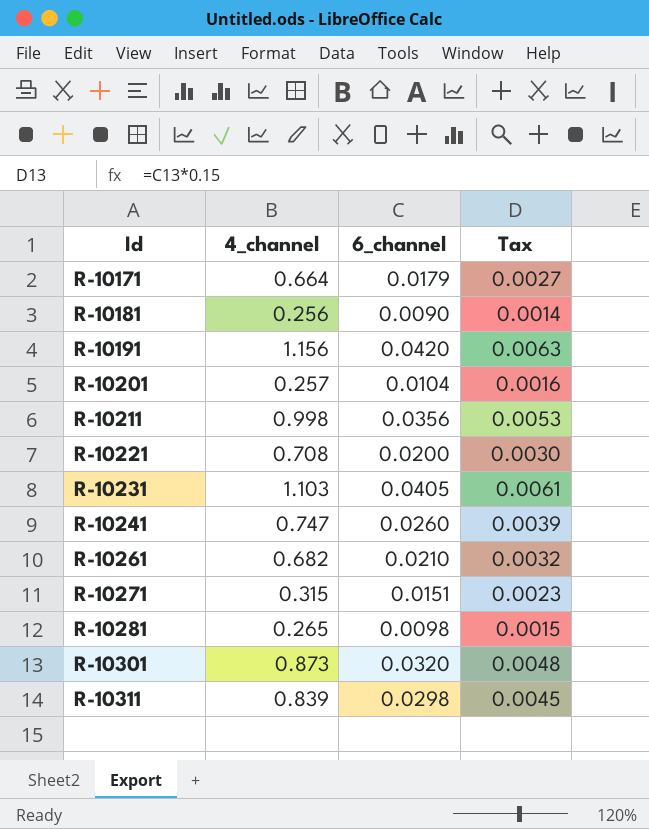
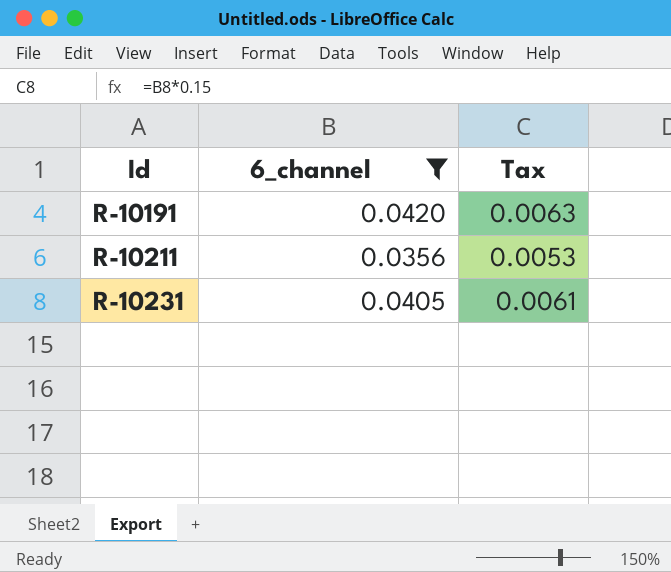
filter: none -> 6_channel >= 0.0356
column 4_channel | position: 2 -> none

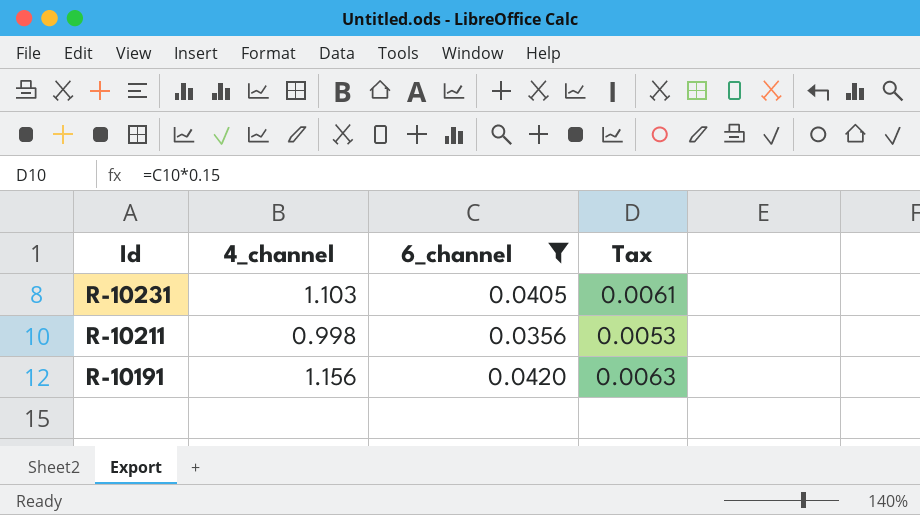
row order: Id ascending -> Id descending
column 4_channel | position: none -> 2

